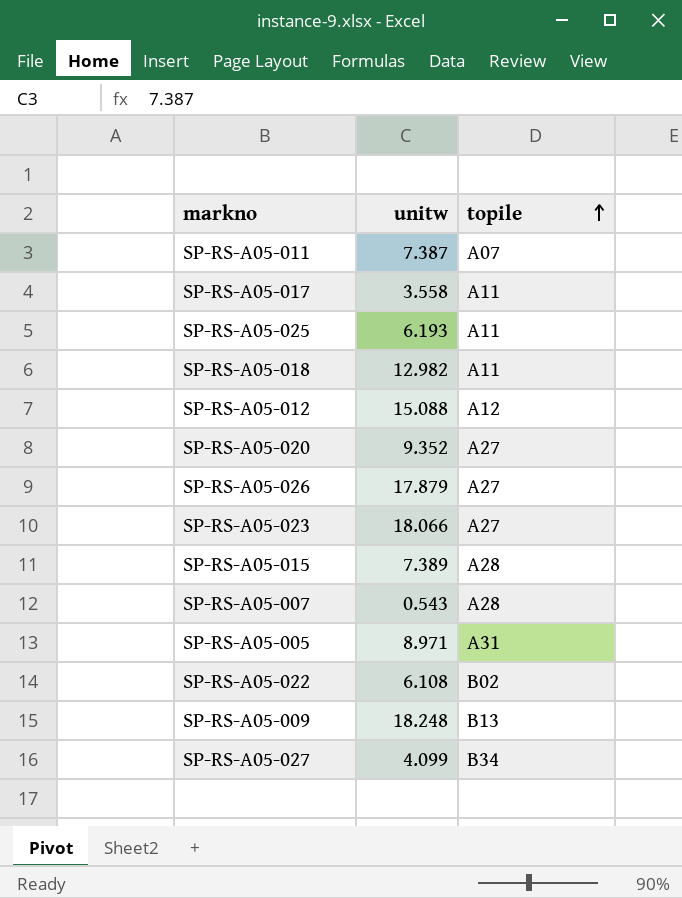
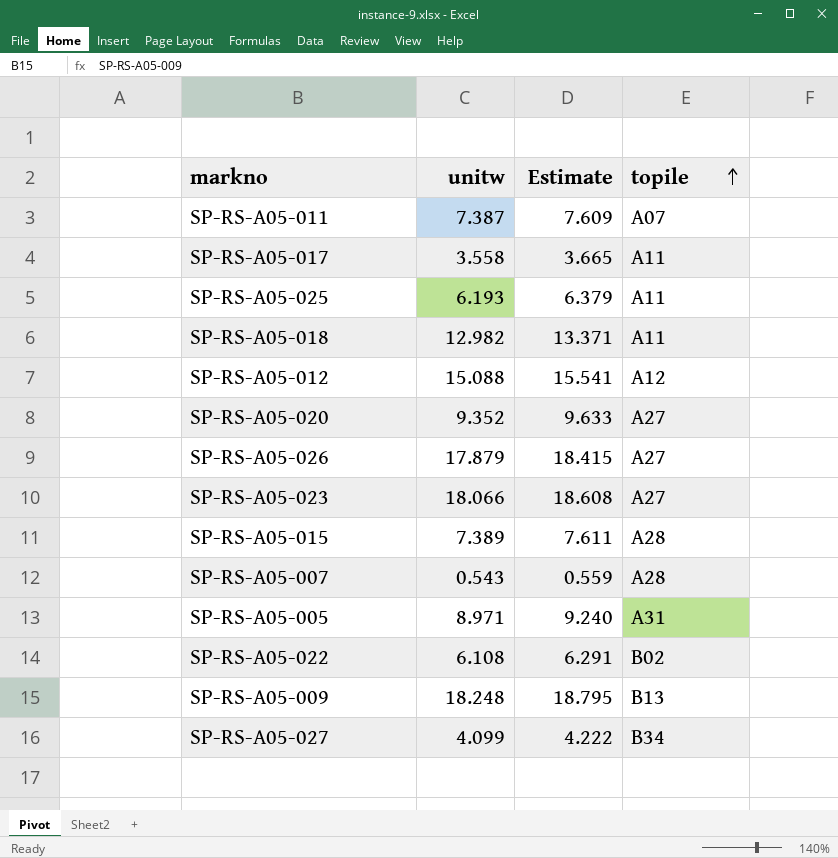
column Estimate | formula: none -> [unitw] * 1.03

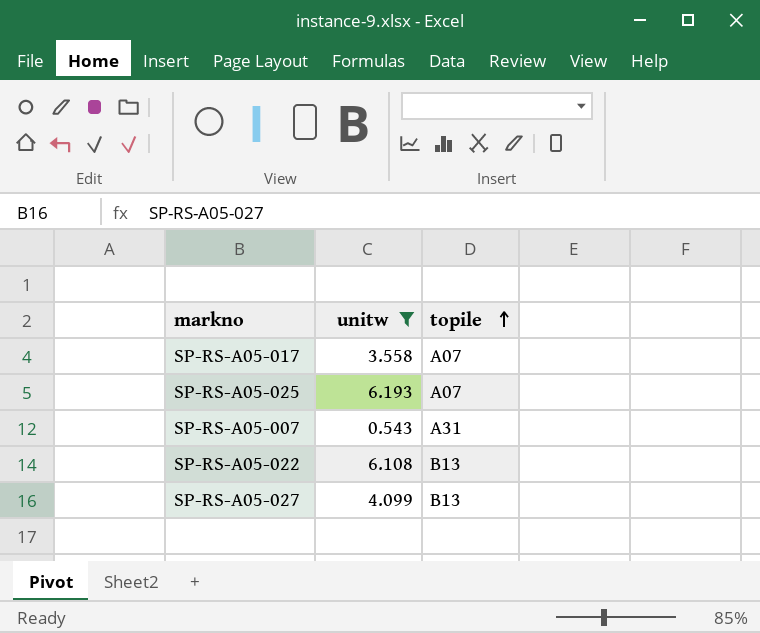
filter: none -> unitw <= 6.193
column Estimate | formula: [unitw] * 1.03 -> none
SP-RS-A05-017 | topile: A11 -> A07
SP-RS-A05-025 | topile: A11 -> A07
SP-RS-A05-007 | topile: A28 -> A31
SP-RS-A05-022 | topile: B02 -> B13
SP-RS-A05-027 | topile: B34 -> B13

